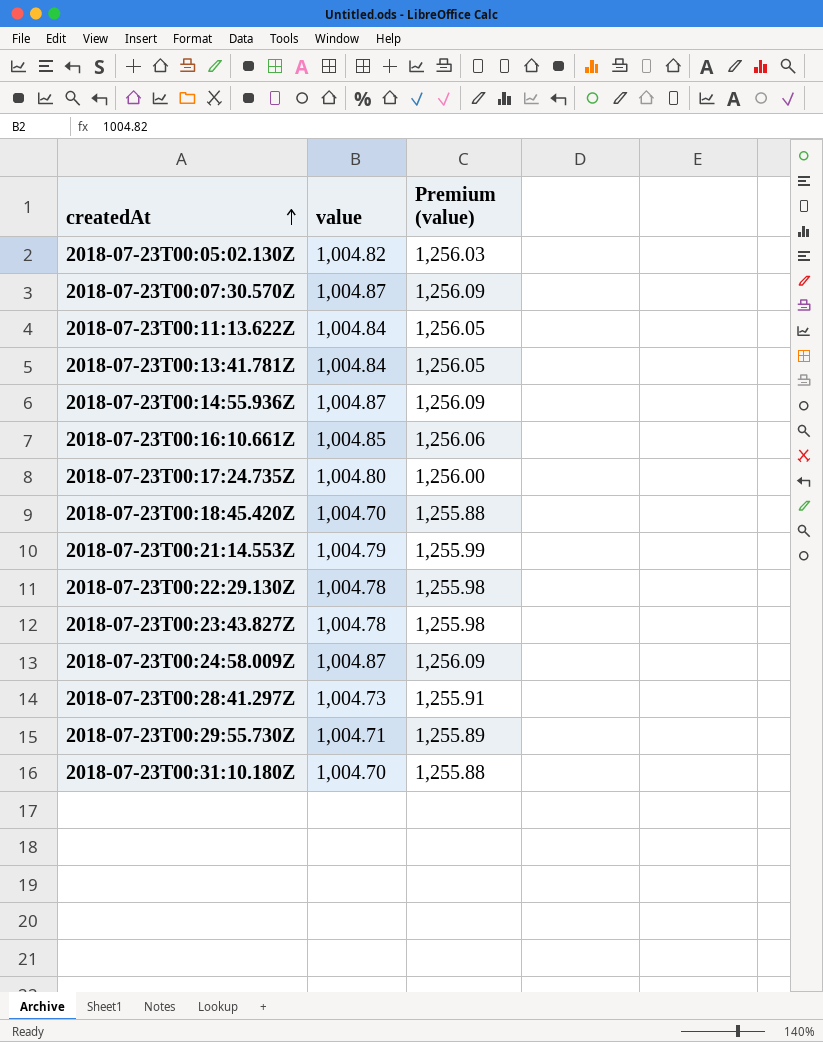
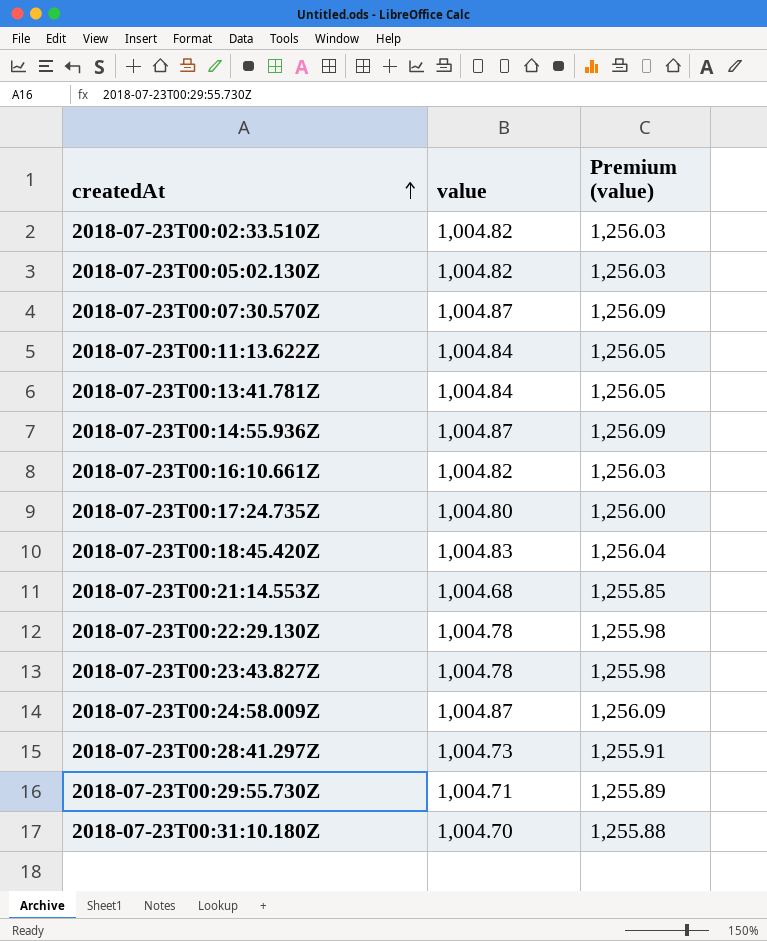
row 2018-07-23T00:02:33.510Z: none -> 1,004.82 | 1,256.03
2018-07-23T00:16:10.661Z | value: 1,004.85 -> 1,004.82
2018-07-23T00:16:10.661Z | Premium (value): 1,256.06 -> 1,256.03
2018-07-23T00:18:45.420Z | value: 1,004.70 -> 1,004.83
2018-07-23T00:18:45.420Z | Premium (value): 1,255.88 -> 1,256.04
2018-07-23T00:21:14.553Z | value: 1,004.79 -> 1,004.68
2018-07-23T00:21:14.553Z | Premium (value): 1,255.99 -> 1,255.85

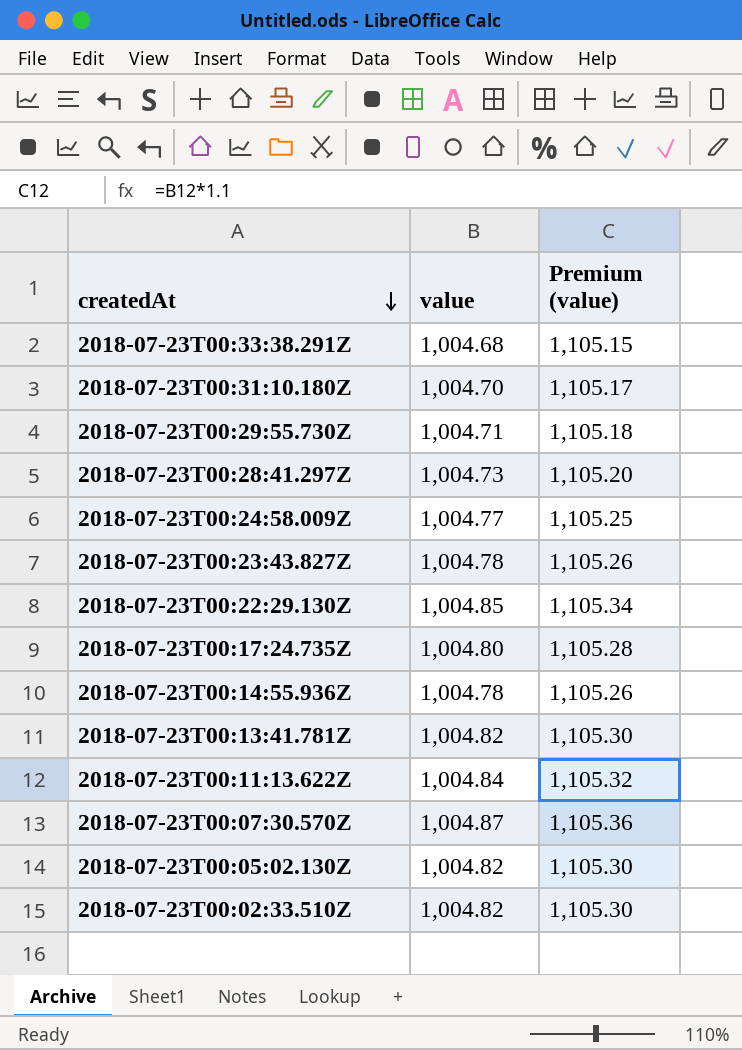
row order: createdAt ascending -> createdAt descending
column Premium (value) | formula: [value] * 1.25 -> [value] * 1.1
row 2018-07-23T00:16:10.661Z: 1,004.82 | 1,256.03 -> none
row 2018-07-23T00:18:45.420Z: 1,004.83 | 1,256.04 -> none
row 2018-07-23T00:21:14.553Z: 1,004.68 | 1,255.85 -> none
row 2018-07-23T00:33:38.291Z: none -> 1,004.68 | 1,105.15
2018-07-23T00:24:58.009Z | value: 1,004.87 -> 1,004.77
2018-07-23T00:22:29.130Z | value: 1,004.78 -> 1,004.85
2018-07-23T00:14:55.936Z | value: 1,004.87 -> 1,004.78
2018-07-23T00:13:41.781Z | value: 1,004.84 -> 1,004.82

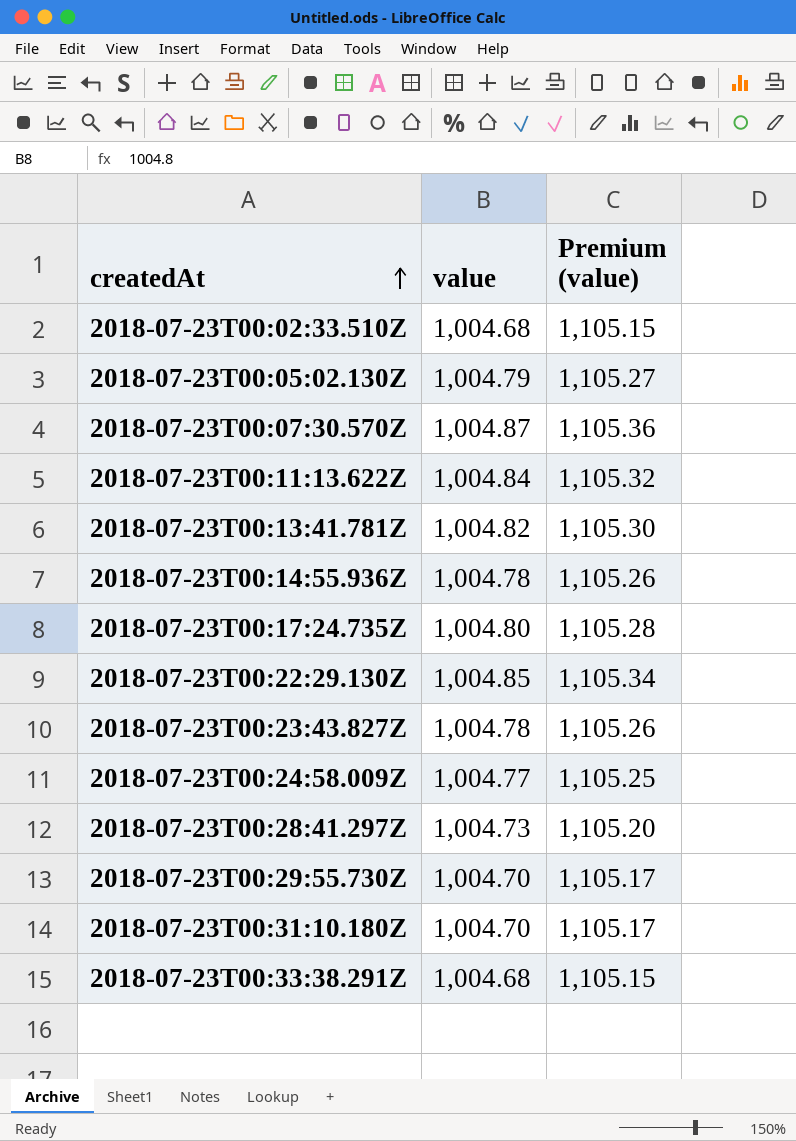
row order: createdAt descending -> createdAt ascending
2018-07-23T00:02:33.510Z | value: 1,004.82 -> 1,004.68
2018-07-23T00:02:33.510Z | Premium (value): 1,105.30 -> 1,105.15
2018-07-23T00:05:02.130Z | value: 1,004.82 -> 1,004.79
2018-07-23T00:05:02.130Z | Premium (value): 1,105.30 -> 1,105.27
2018-07-23T00:29:55.730Z | value: 1,004.71 -> 1,004.70
2018-07-23T00:29:55.730Z | Premium (value): 1,105.18 -> 1,105.17

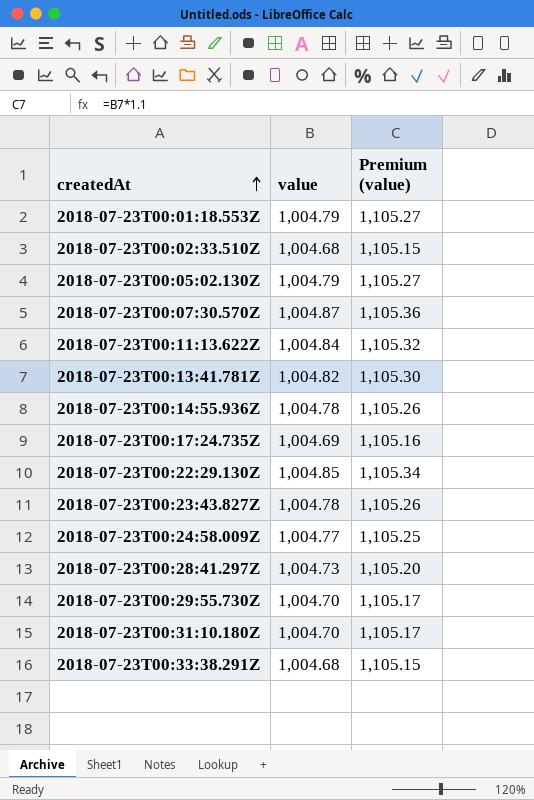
row 2018-07-23T00:01:18.553Z: none -> 1,004.79 | 1,105.27
2018-07-23T00:17:24.735Z | value: 1,004.80 -> 1,004.69
2018-07-23T00:17:24.735Z | Premium (value): 1,105.28 -> 1,105.16

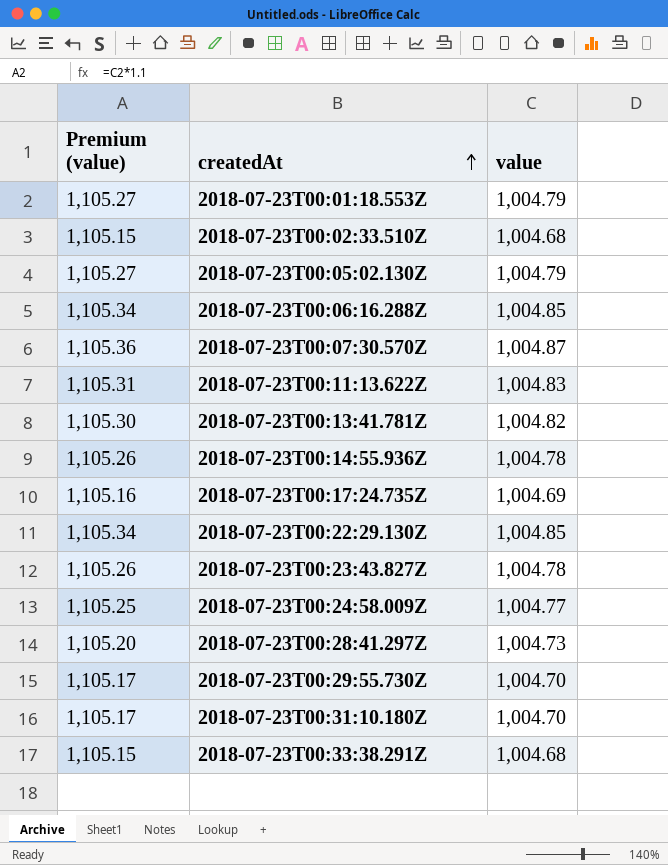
column Premium (value) | position: 3 -> 1
row 2018-07-23T00:06:16.288Z: none -> 1,105.34 | 1,004.85
2018-07-23T00:11:13.622Z | Premium (value): 1,105.32 -> 1,105.31
2018-07-23T00:11:13.622Z | value: 1,004.84 -> 1,004.83

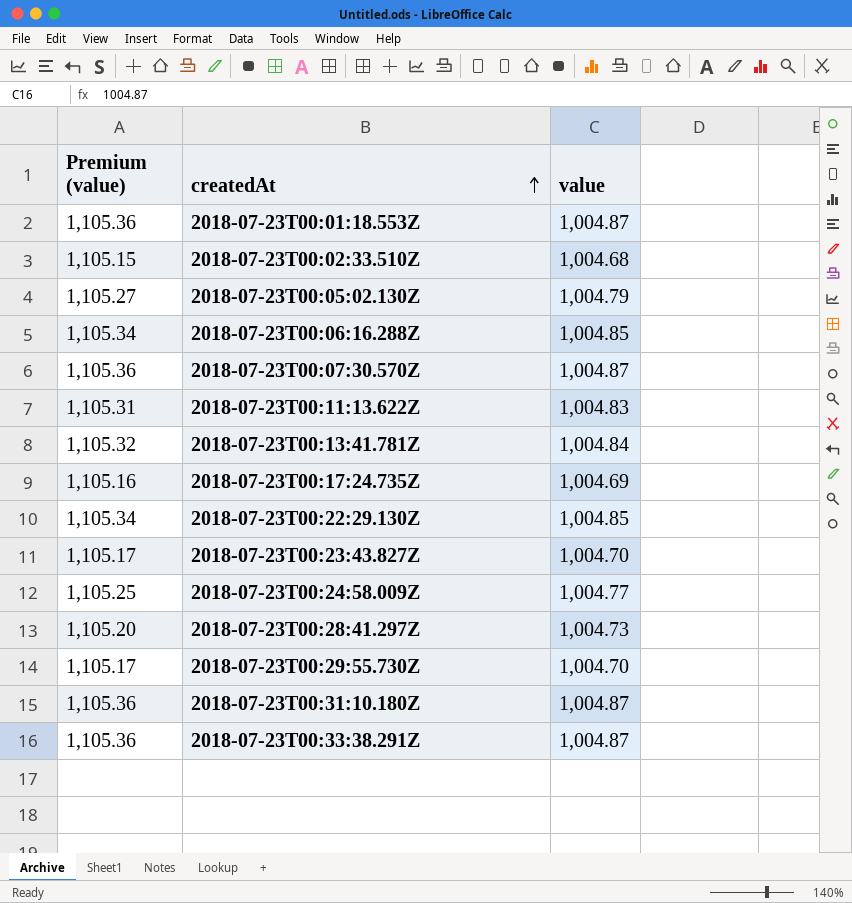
row 2018-07-23T00:14:55.936Z: 1,105.26 | 1,004.78 -> none
2018-07-23T00:01:18.553Z | Premium (value): 1,105.27 -> 1,105.36
2018-07-23T00:01:18.553Z | value: 1,004.79 -> 1,004.87
2018-07-23T00:13:41.781Z | Premium (value): 1,105.30 -> 1,105.32
2018-07-23T00:13:41.781Z | value: 1,004.82 -> 1,004.84
2018-07-23T00:23:43.827Z | Premium (value): 1,105.26 -> 1,105.17
2018-07-23T00:23:43.827Z | value: 1,004.78 -> 1,004.70
2018-07-23T00:31:10.180Z | Premium (value): 1,105.17 -> 1,105.36
2018-07-23T00:31:10.180Z | value: 1,004.70 -> 1,004.87
2018-07-23T00:33:38.291Z | Premium (value): 1,105.15 -> 1,105.36
2018-07-23T00:33:38.291Z | value: 1,004.68 -> 1,004.87

